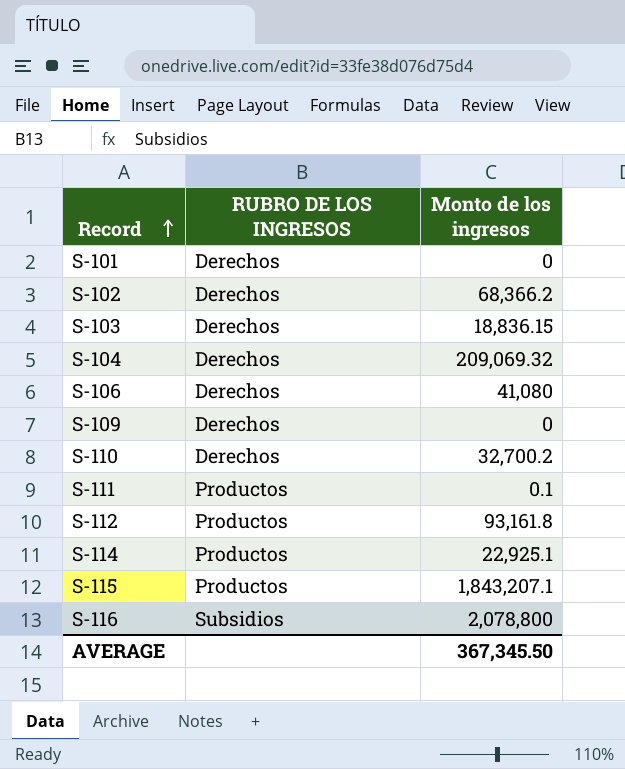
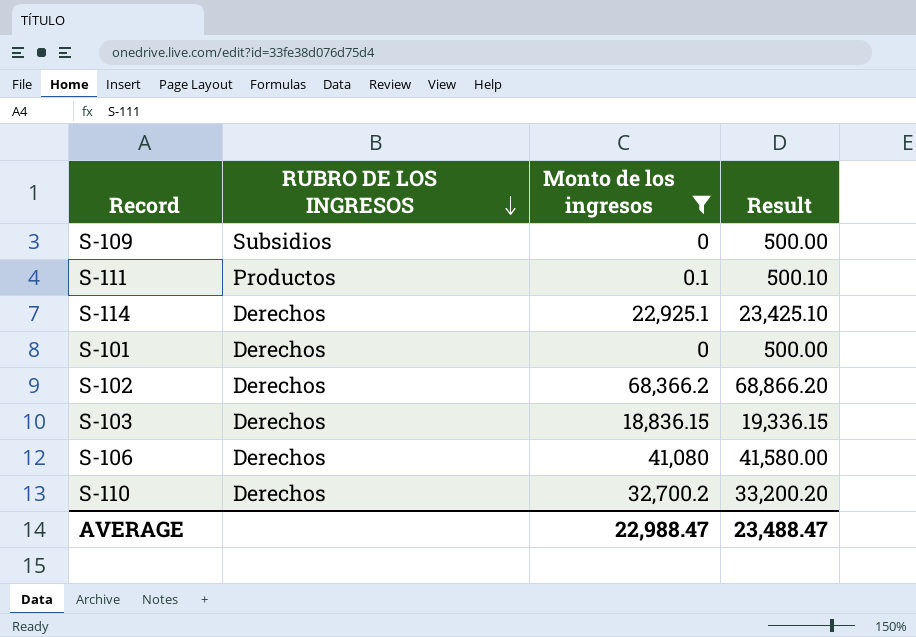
filter: none -> Monto de los ingresos <= 68,366.2
row order: Record ascending -> RUBRO DE LOS INGRESOS descending
column Result | formula: none -> [Monto de los ingresos] + 500
S-109 | RUBRO DE LOS INGRESOS: Derechos -> Subsidios
S-114 | RUBRO DE LOS INGRESOS: Productos -> Derechos
AVERAGE | Monto de los ingresos: 367,345.50 -> 22,988.47

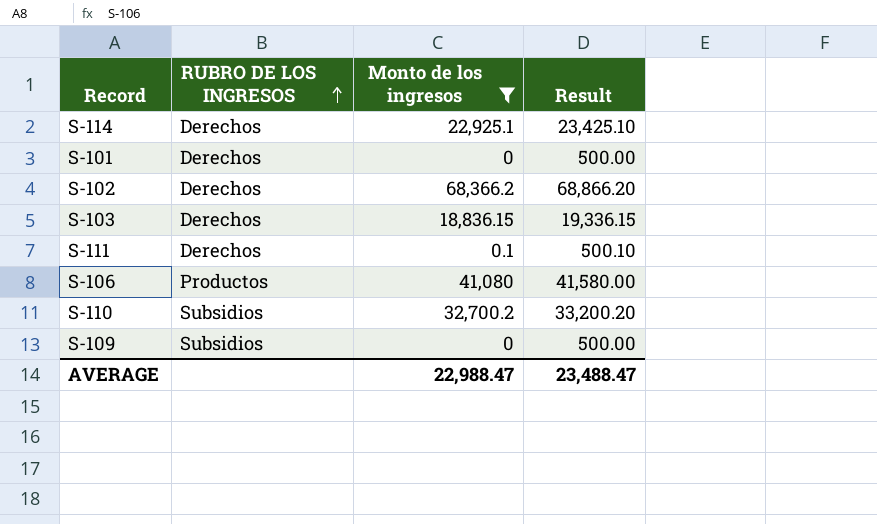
row order: RUBRO DE LOS INGRESOS descending -> RUBRO DE LOS INGRESOS ascending
S-111 | RUBRO DE LOS INGRESOS: Productos -> Derechos
S-106 | RUBRO DE LOS INGRESOS: Derechos -> Productos
S-110 | RUBRO DE LOS INGRESOS: Derechos -> Subsidios

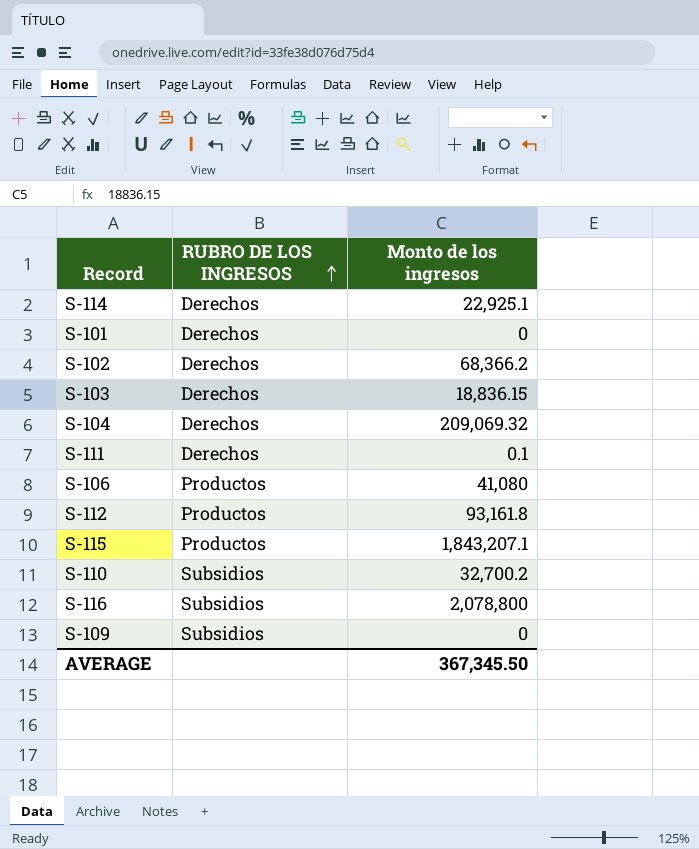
filter: Monto de los ingresos <= 68,366.2 -> none
column Result | formula: [Monto de los ingresos] + 500 -> none
AVERAGE | Monto de los ingresos: 22,988.47 -> 367,345.50

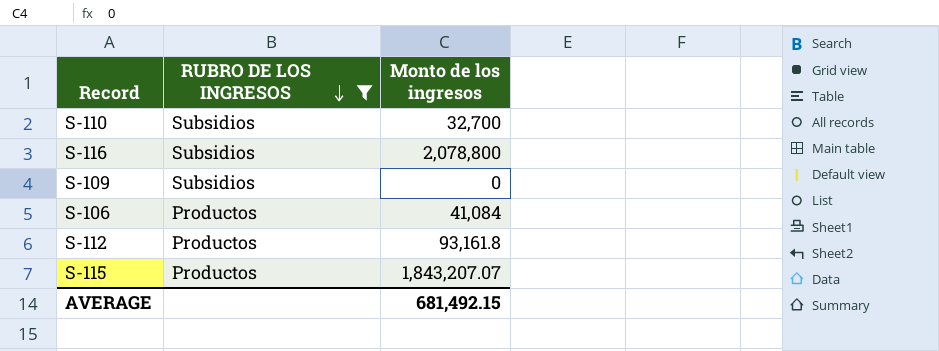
filter: none -> RUBRO DE LOS INGRESOS != Derechos
row order: RUBRO DE LOS INGRESOS ascending -> RUBRO DE LOS INGRESOS descending
S-110 | Monto de los ingresos: 32,700.2 -> 32,700
S-106 | Monto de los ingresos: 41,080 -> 41,084
S-115 | Monto de los ingresos: 1,843,207.1 -> 1,843,207.07
AVERAGE | Monto de los ingresos: 367,345.50 -> 681,492.15

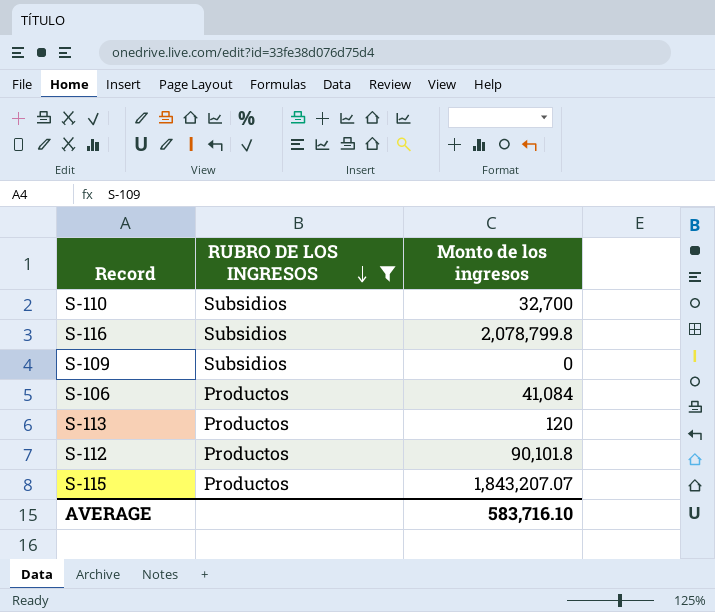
S-116 | Monto de los ingresos: 2,078,800 -> 2,078,799.8
row S-113: none -> Productos | 120
S-112 | Monto de los ingresos: 93,161.8 -> 90,101.8
AVERAGE | Monto de los ingresos: 681,492.15 -> 583,716.10

